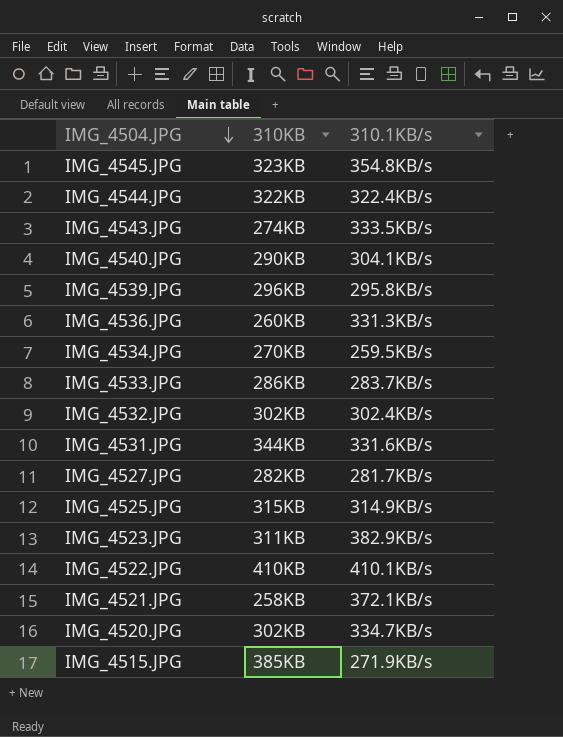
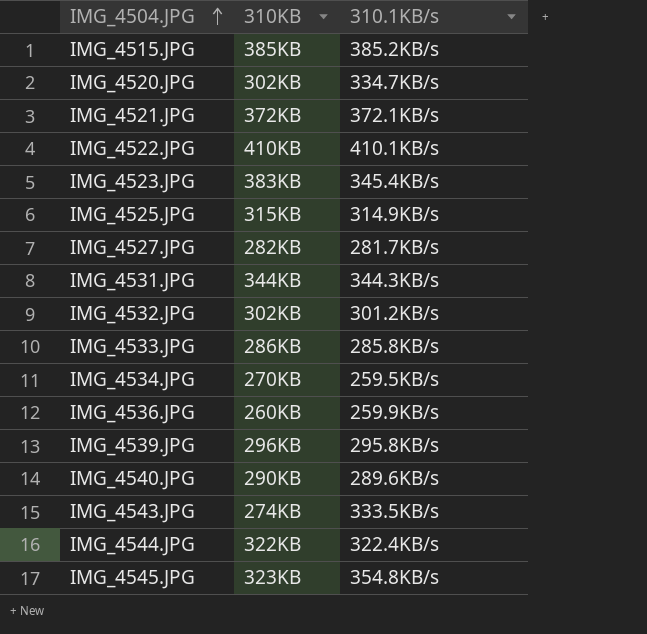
row order: IMG_4504.JPG descending -> IMG_4504.JPG ascending
IMG_4515.JPG | 310.1KB/s: 271.9KB/s -> 385.2KB/s
IMG_4521.JPG | 310KB: 258KB -> 372KB
IMG_4523.JPG | 310KB: 311KB -> 383KB
IMG_4523.JPG | 310.1KB/s: 382.9KB/s -> 345.4KB/s
IMG_4531.JPG | 310.1KB/s: 331.6KB/s -> 344.3KB/s
IMG_4532.JPG | 310.1KB/s: 302.4KB/s -> 301.2KB/s
IMG_4533.JPG | 310.1KB/s: 283.7KB/s -> 285.8KB/s
IMG_4536.JPG | 310.1KB/s: 331.3KB/s -> 259.9KB/s
IMG_4540.JPG | 310.1KB/s: 304.1KB/s -> 289.6KB/s

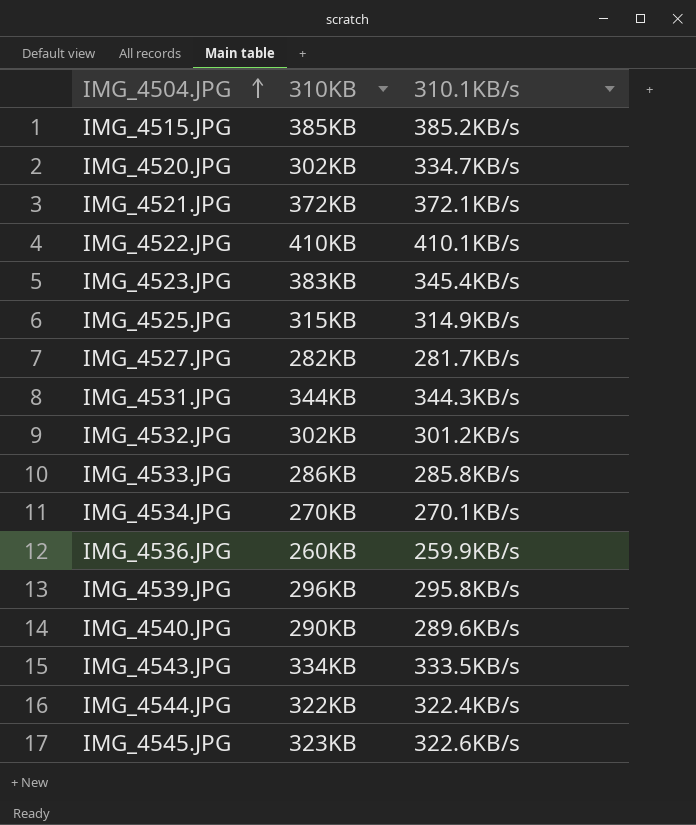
IMG_4534.JPG | 310.1KB/s: 259.5KB/s -> 270.1KB/s
IMG_4543.JPG | 310KB: 274KB -> 334KB
IMG_4545.JPG | 310.1KB/s: 354.8KB/s -> 322.6KB/s

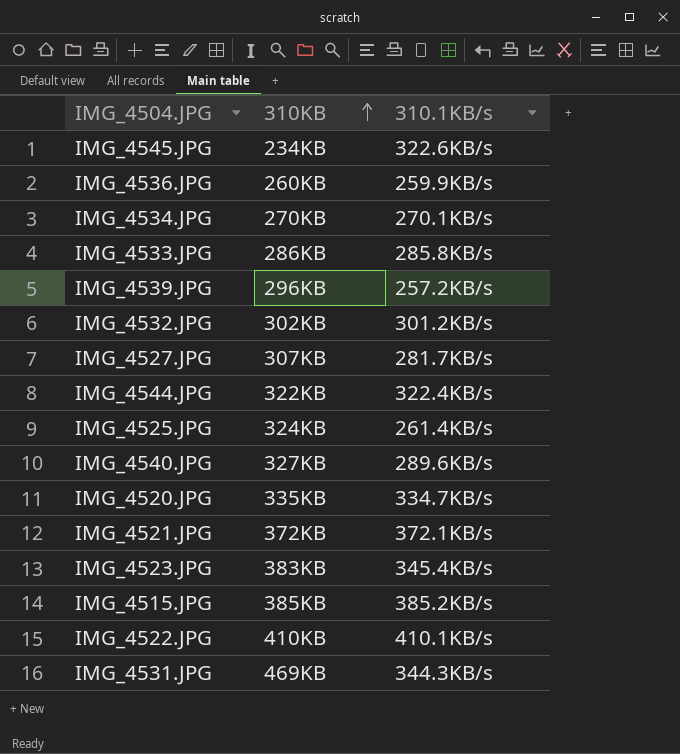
row order: IMG_4504.JPG ascending -> 310KB ascending
row IMG_4543.JPG: 334KB | 333.5KB/s -> none
IMG_4545.JPG | 310KB: 323KB -> 234KB
IMG_4539.JPG | 310.1KB/s: 295.8KB/s -> 257.2KB/s
IMG_4527.JPG | 310KB: 282KB -> 307KB
IMG_4525.JPG | 310KB: 315KB -> 324KB
IMG_4525.JPG | 310.1KB/s: 314.9KB/s -> 261.4KB/s
IMG_4540.JPG | 310KB: 290KB -> 327KB
IMG_4520.JPG | 310KB: 302KB -> 335KB
IMG_4531.JPG | 310KB: 344KB -> 469KB

